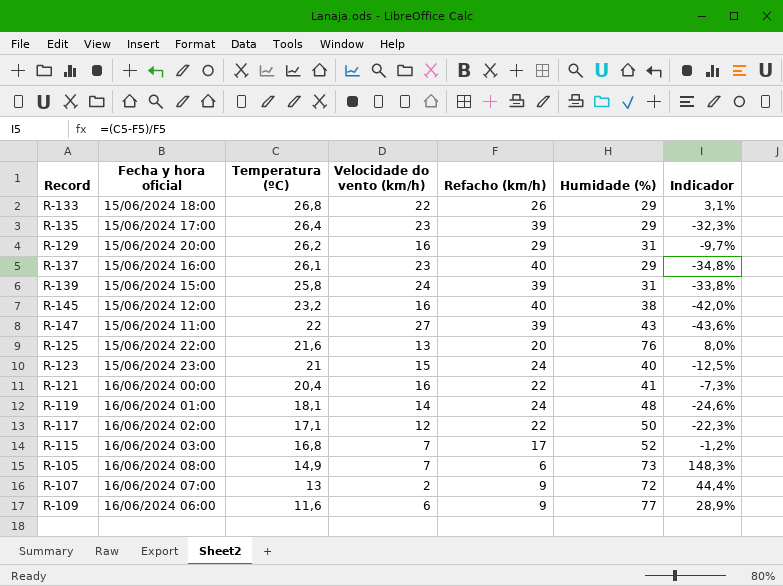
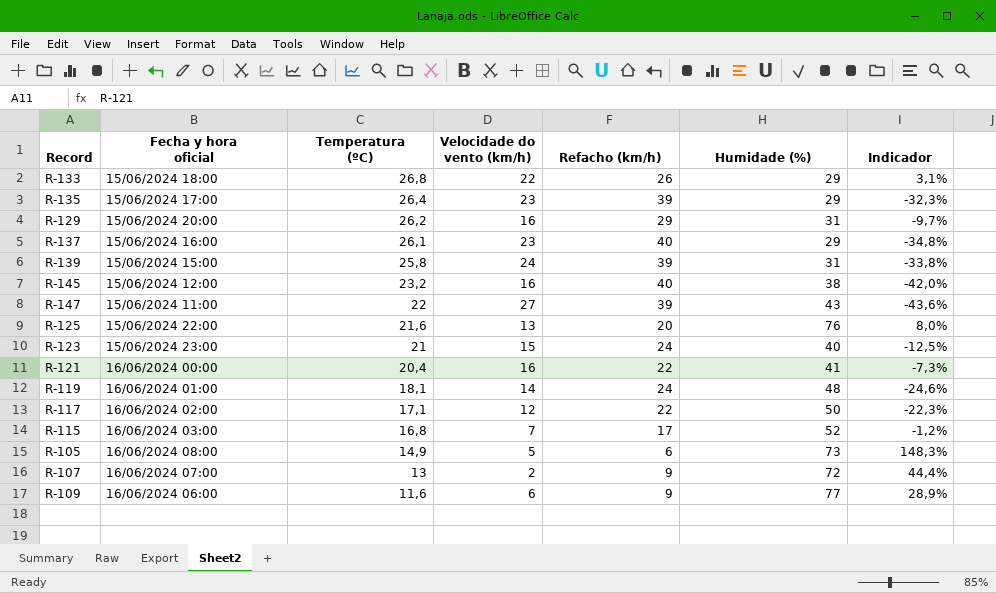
R-105 | Velocidade do vento (km/h): 7 -> 5

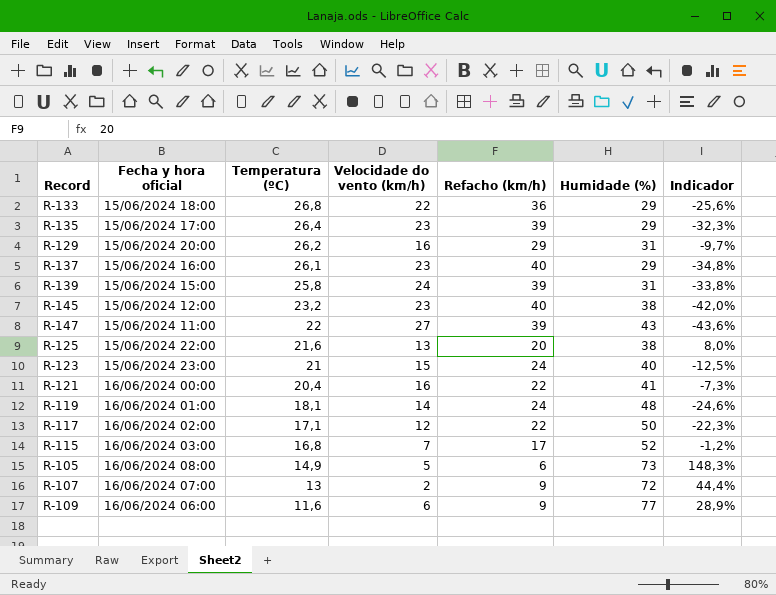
R-133 | Refacho (km/h): 26 -> 36
R-133 | Indicador: 3,1% -> -25,6%
R-145 | Velocidade do vento (km/h): 16 -> 23
R-125 | Humidade (%): 76 -> 38

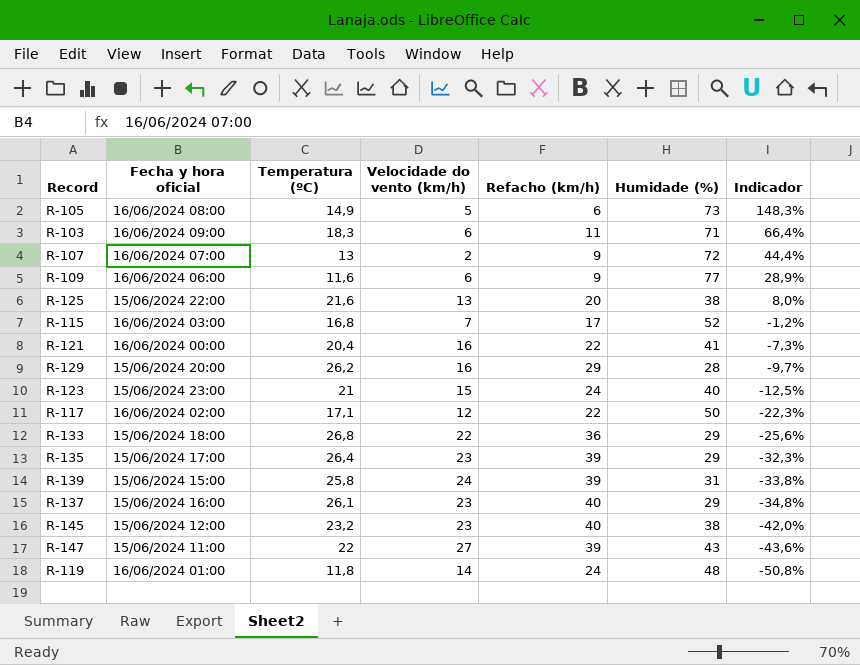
row order: Temperatura (ºC) descending -> Indicador descending
row R-103: none -> 16/06/2024 09:00 | 18,3 | 6 | 11 | 71 | 66,4%
R-129 | Humidade (%): 31 -> 28
R-119 | Temperatura (ºC): 18,1 -> 11,8
R-119 | Indicador: -24,6% -> -50,8%

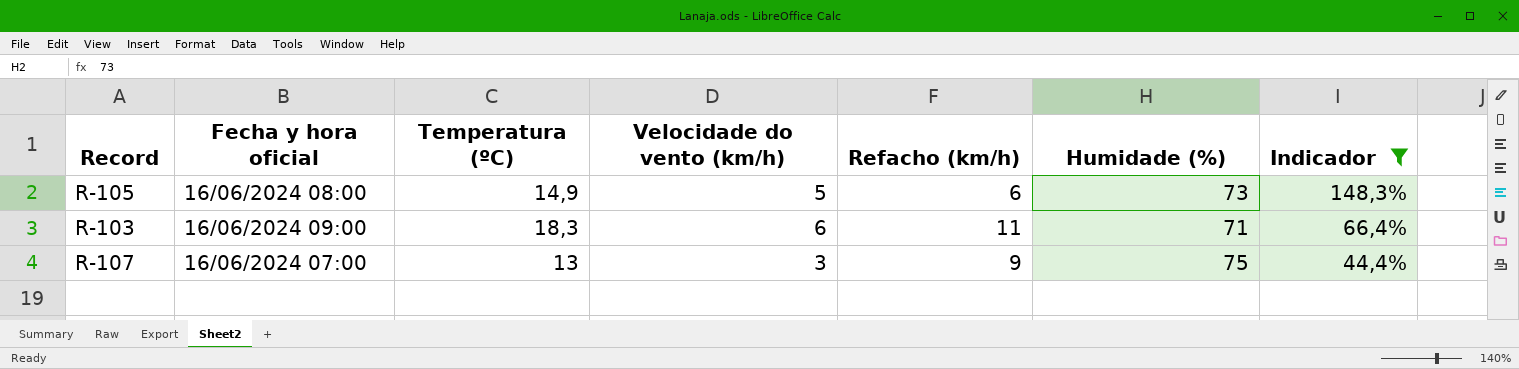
filter: none -> Indicador >= 44,4%
R-107 | Velocidade do vento (km/h): 2 -> 3
R-107 | Humidade (%): 72 -> 75

